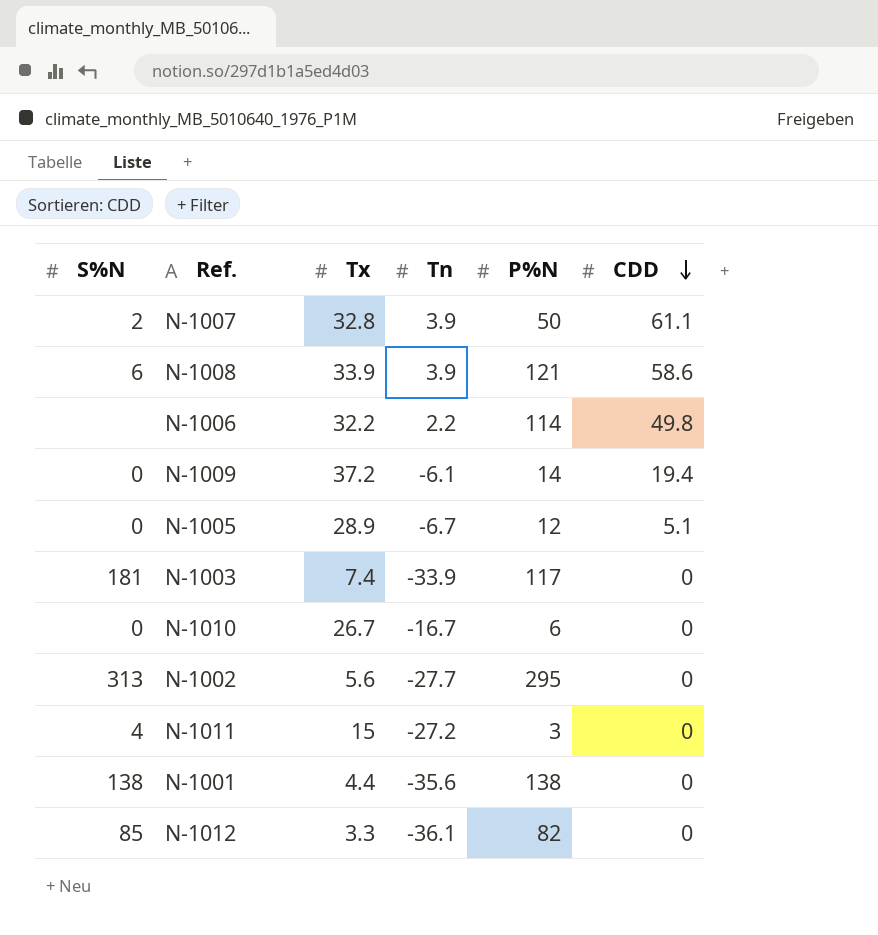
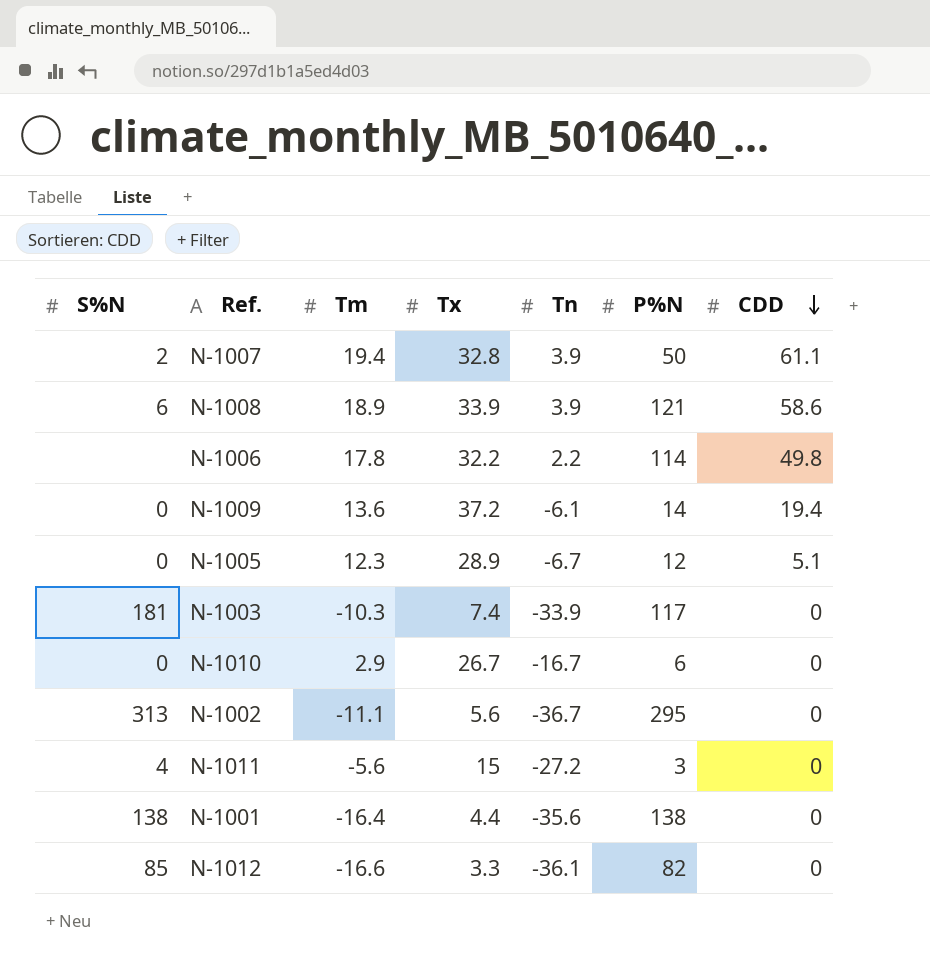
column Tm | position: none -> 3
N-1002 | Tn: -27.7 -> -36.7

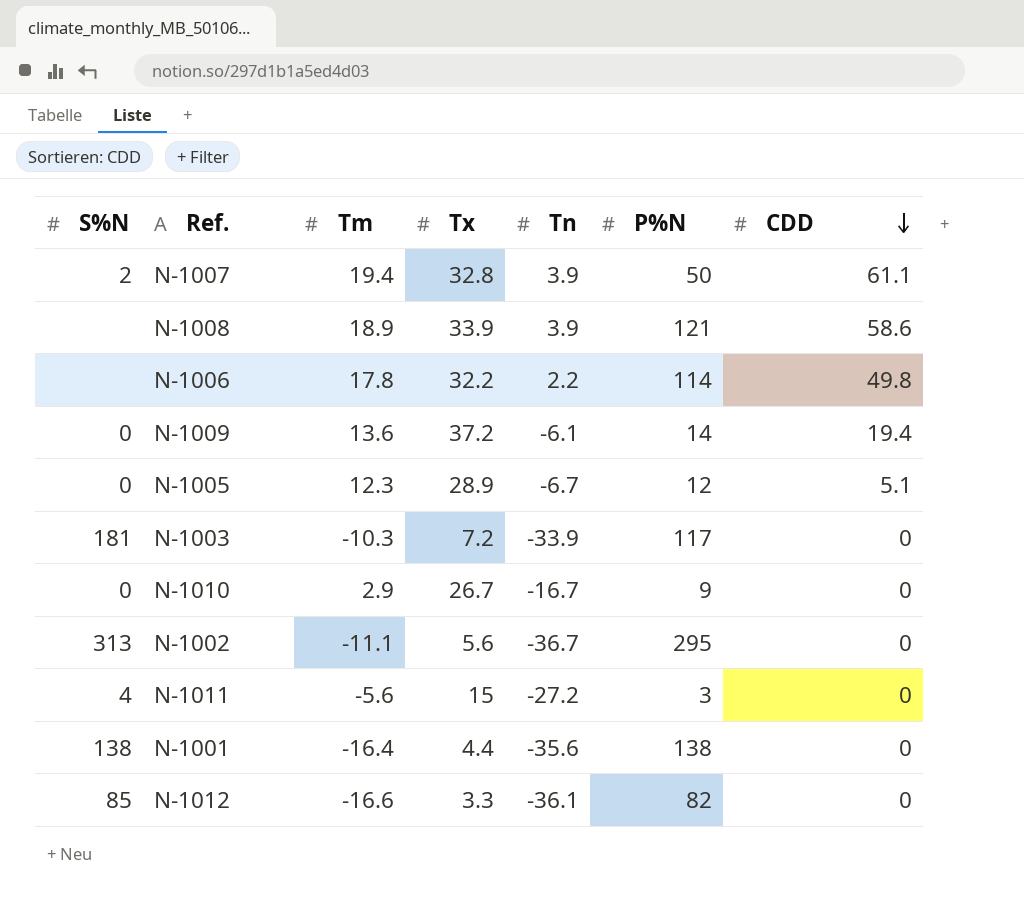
N-1008 | S%N: 6 -> none
N-1003 | Tx: 7.4 -> 7.2
N-1010 | P%N: 6 -> 9

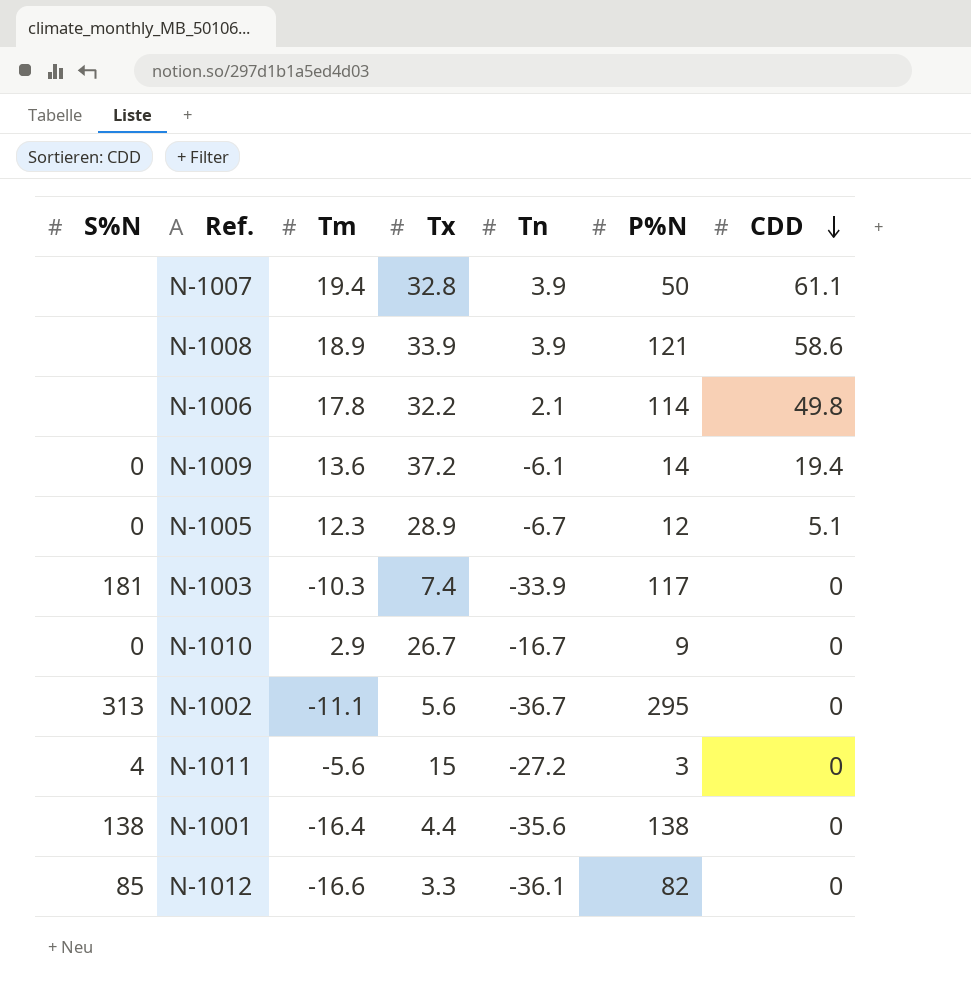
N-1007 | S%N: 2 -> none
N-1006 | Tn: 2.2 -> 2.1
N-1003 | Tx: 7.2 -> 7.4

